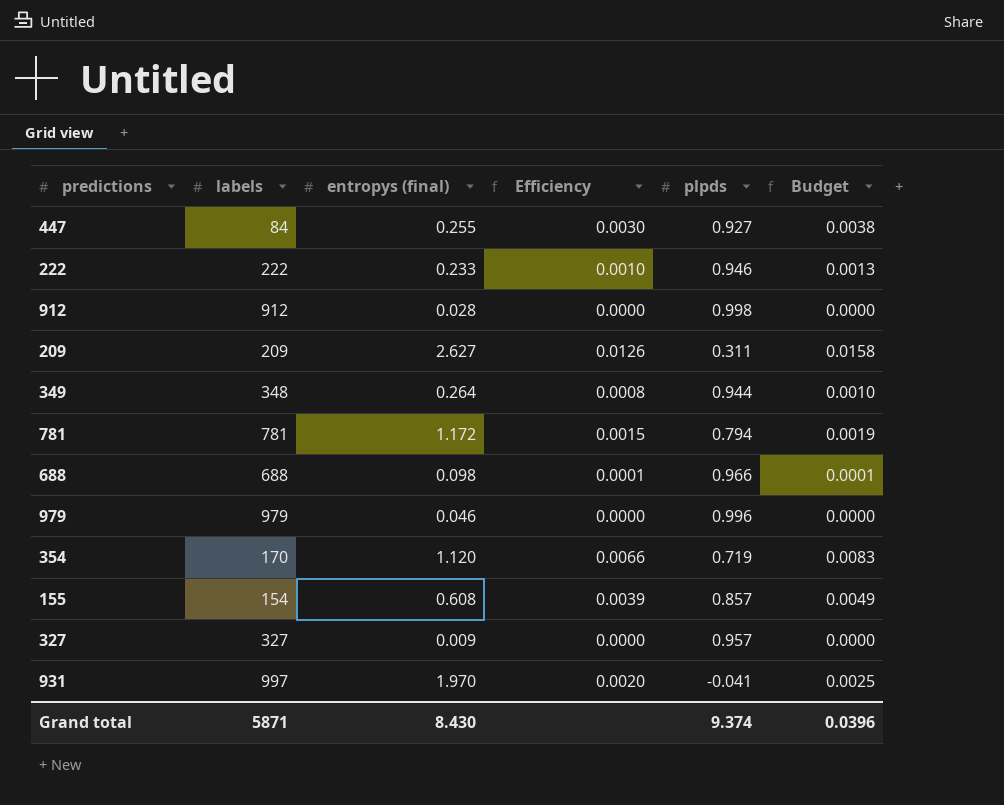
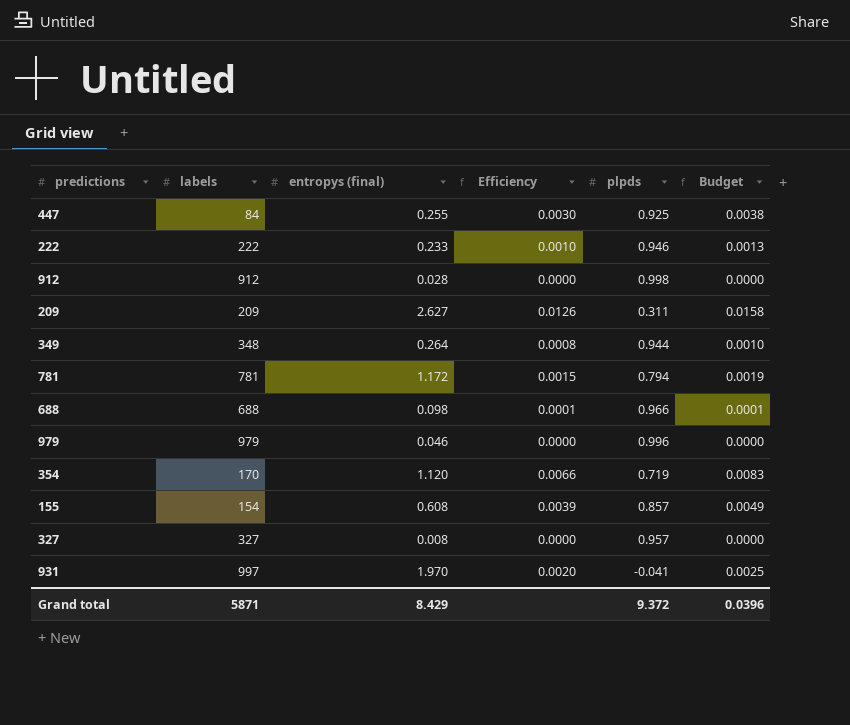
447 | plpds: 0.927 -> 0.925
327 | entropys (final): 0.009 -> 0.008
Grand total | entropys (final): 8.430 -> 8.429
Grand total | plpds: 9.374 -> 9.372

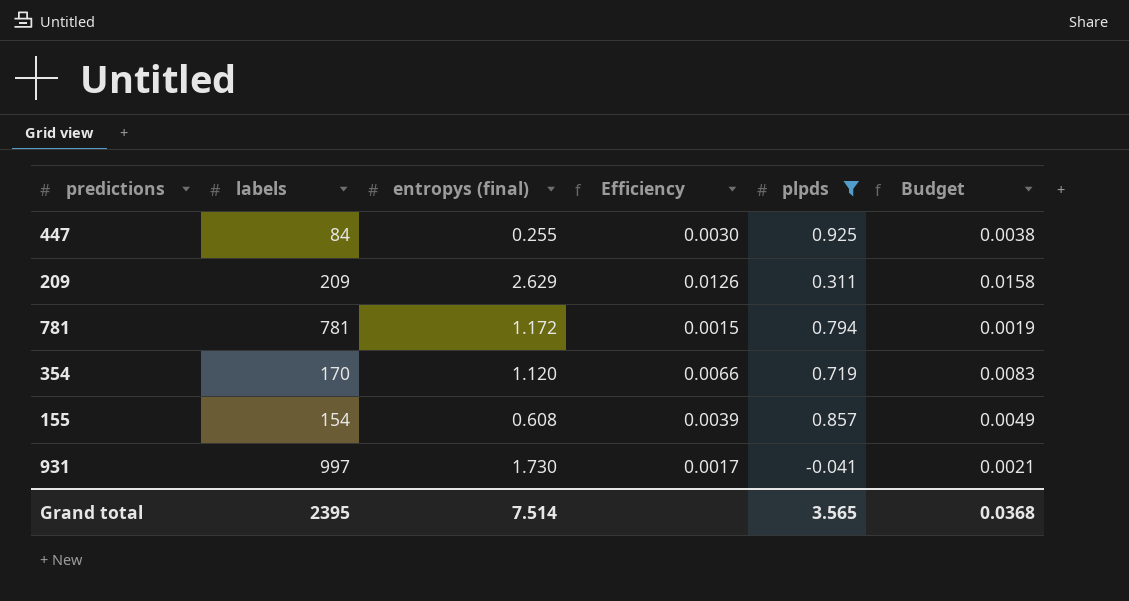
filter: none -> plpds <= 0.925
209 | entropys (final): 2.627 -> 2.629
931 | entropys (final): 1.970 -> 1.730
931 | Efficiency: 0.0020 -> 0.0017
931 | Budget: 0.0025 -> 0.0021
Grand total | labels: 5871 -> 2395
Grand total | entropys (final): 8.429 -> 7.514
Grand total | plpds: 9.372 -> 3.565
Grand total | Budget: 0.0396 -> 0.0368

